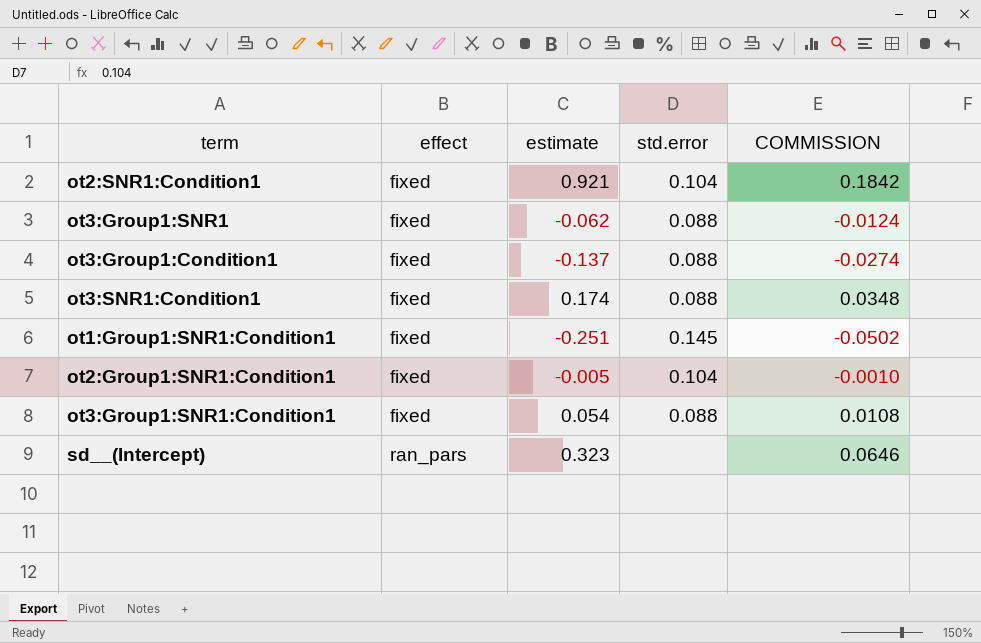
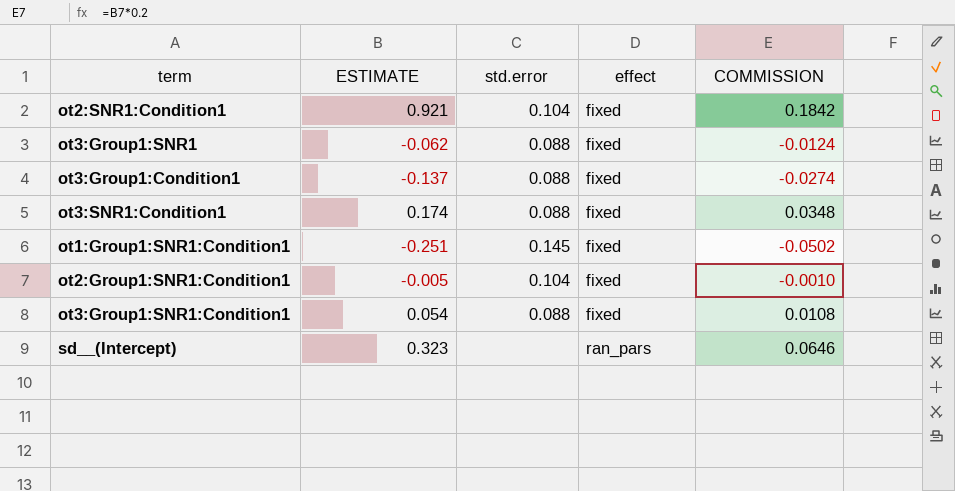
column name: estimate -> ESTIMATE
column effect | position: 2 -> 4

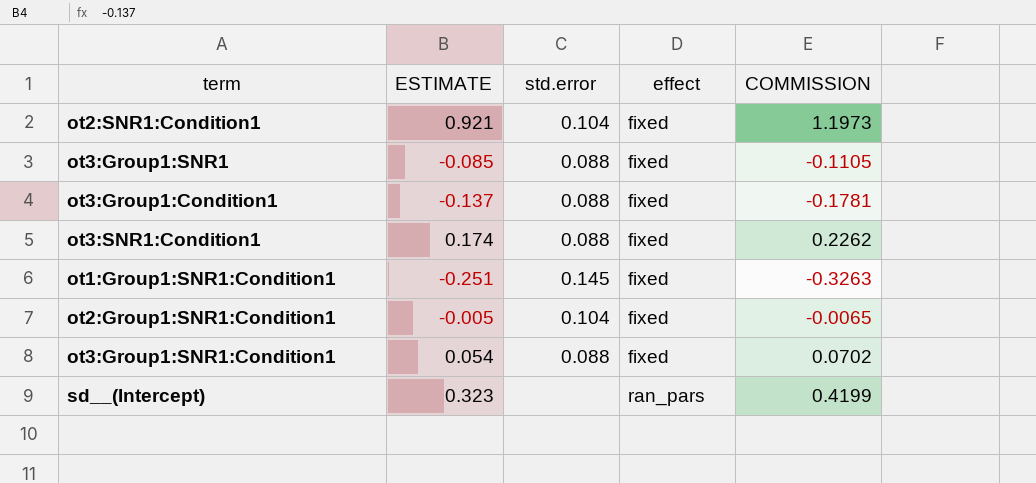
column COMMISSION | formula: [ESTIMATE] * 0.2 -> [ESTIMATE] * 1.3
ot3:Group1:SNR1 | ESTIMATE: -0.062 -> -0.085

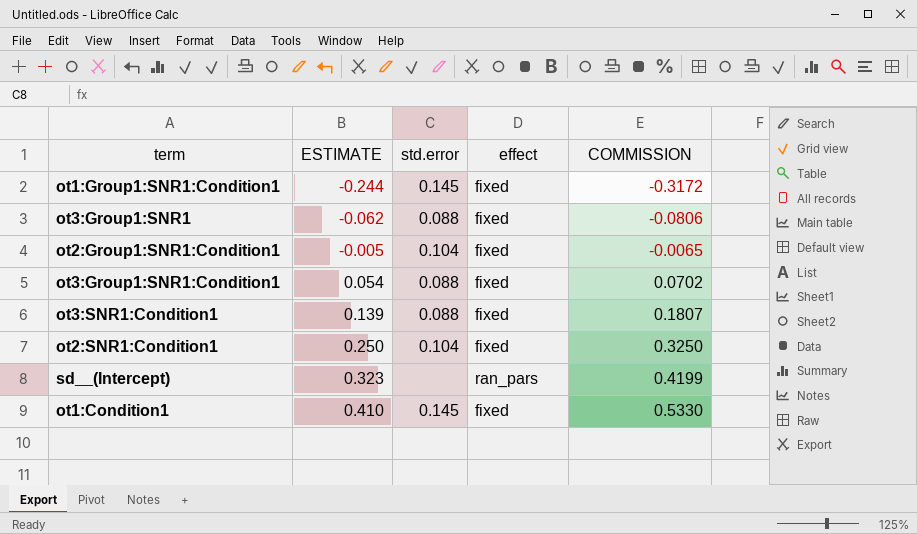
row order: effect ascending -> ESTIMATE ascending
row ot3:Group1:Condition1: -0.137 | 0.088 | fixed | -0.1781 -> none
ot1:Group1:SNR1:Condition1 | ESTIMATE: -0.251 -> -0.244
ot1:Group1:SNR1:Condition1 | COMMISSION: -0.3263 -> -0.3172
ot3:Group1:SNR1 | ESTIMATE: -0.085 -> -0.062
ot3:Group1:SNR1 | COMMISSION: -0.1105 -> -0.0806
ot3:SNR1:Condition1 | ESTIMATE: 0.174 -> 0.139
ot3:SNR1:Condition1 | COMMISSION: 0.2262 -> 0.1807
ot2:SNR1:Condition1 | ESTIMATE: 0.921 -> 0.250
ot2:SNR1:Condition1 | COMMISSION: 1.1973 -> 0.3250
row ot1:Condition1: none -> 0.410 | 0.145 | fixed | 0.5330

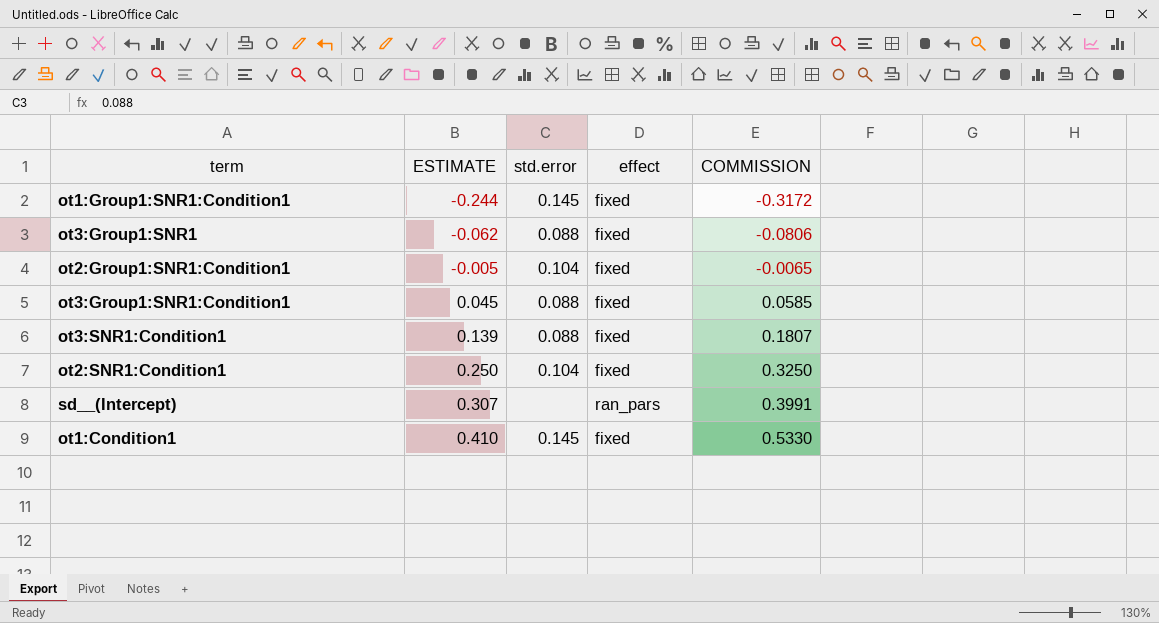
ot3:Group1:SNR1:Condition1 | ESTIMATE: 0.054 -> 0.045
ot3:Group1:SNR1:Condition1 | COMMISSION: 0.0702 -> 0.0585
sd__(Intercept) | ESTIMATE: 0.323 -> 0.307
sd__(Intercept) | COMMISSION: 0.4199 -> 0.3991

